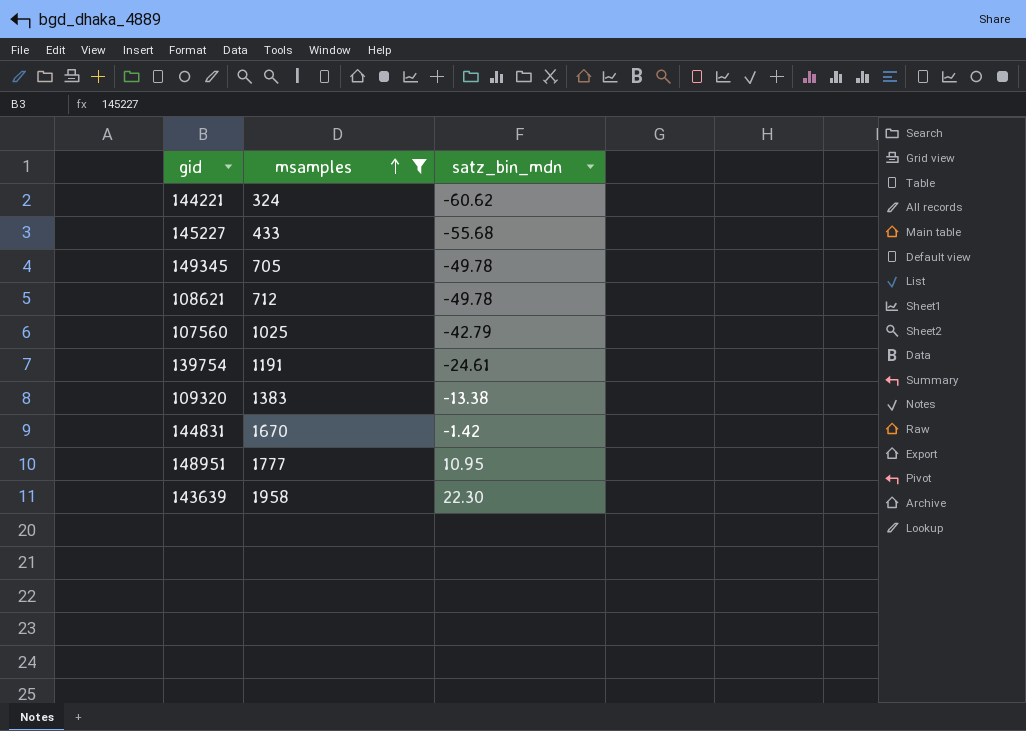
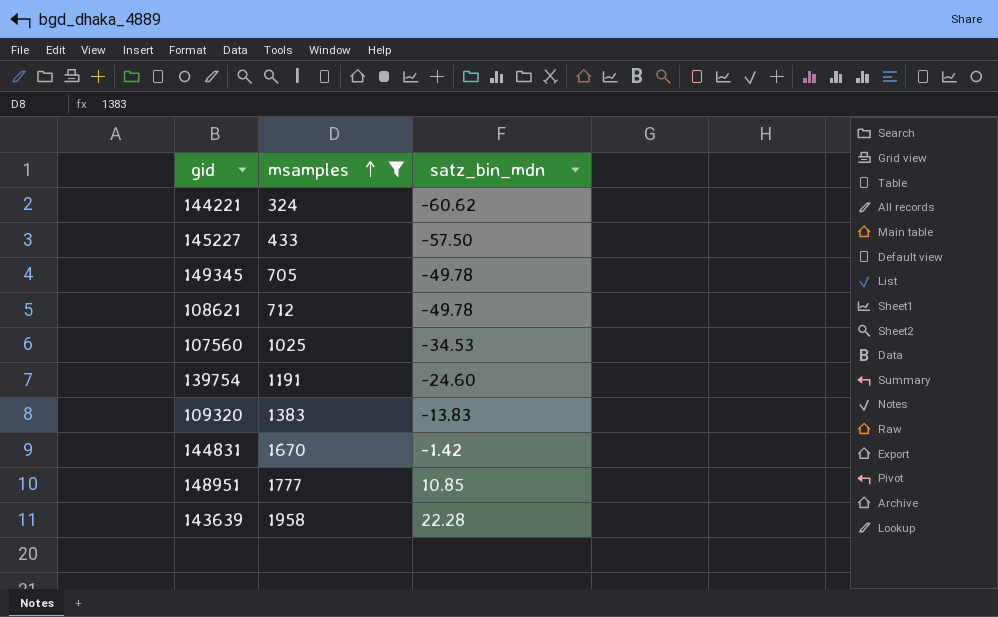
145227 | satz_bin_mdn: -55.68 -> -57.50
107560 | satz_bin_mdn: -42.79 -> -34.53
139754 | satz_bin_mdn: -24.61 -> -24.60
109320 | satz_bin_mdn: -13.38 -> -13.83
148951 | satz_bin_mdn: 10.95 -> 10.85
143639 | satz_bin_mdn: 22.30 -> 22.28

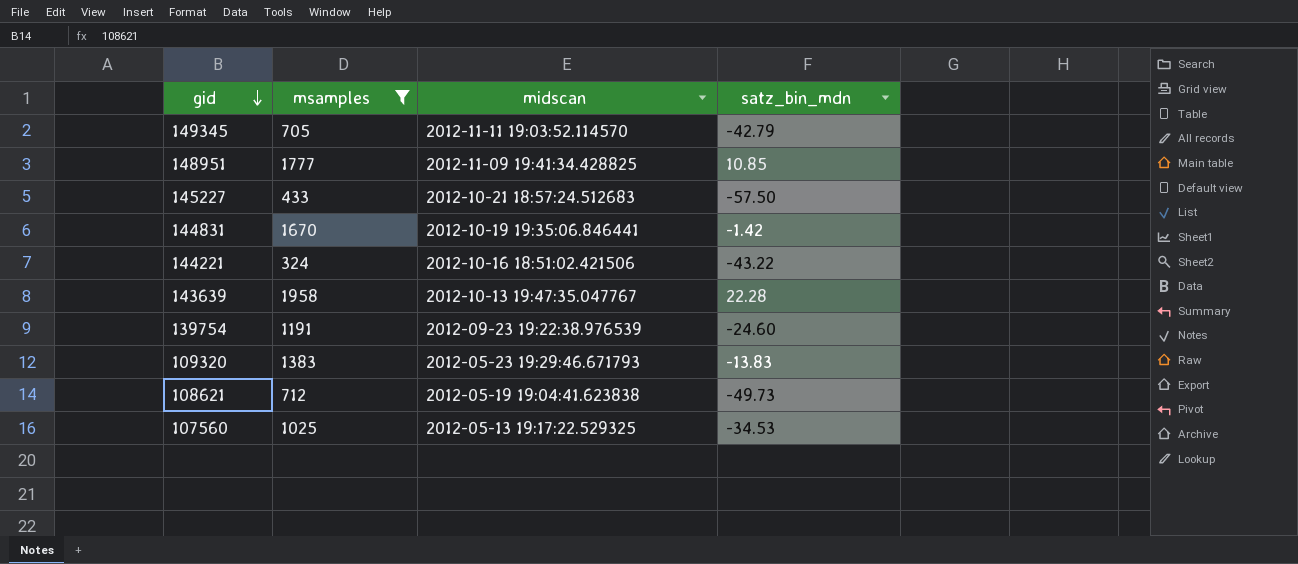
row order: msamples ascending -> gid descending
column midscan | position: none -> 3
149345 | satz_bin_mdn: -49.78 -> -42.79
144221 | satz_bin_mdn: -60.62 -> -43.22
108621 | satz_bin_mdn: -49.78 -> -49.73

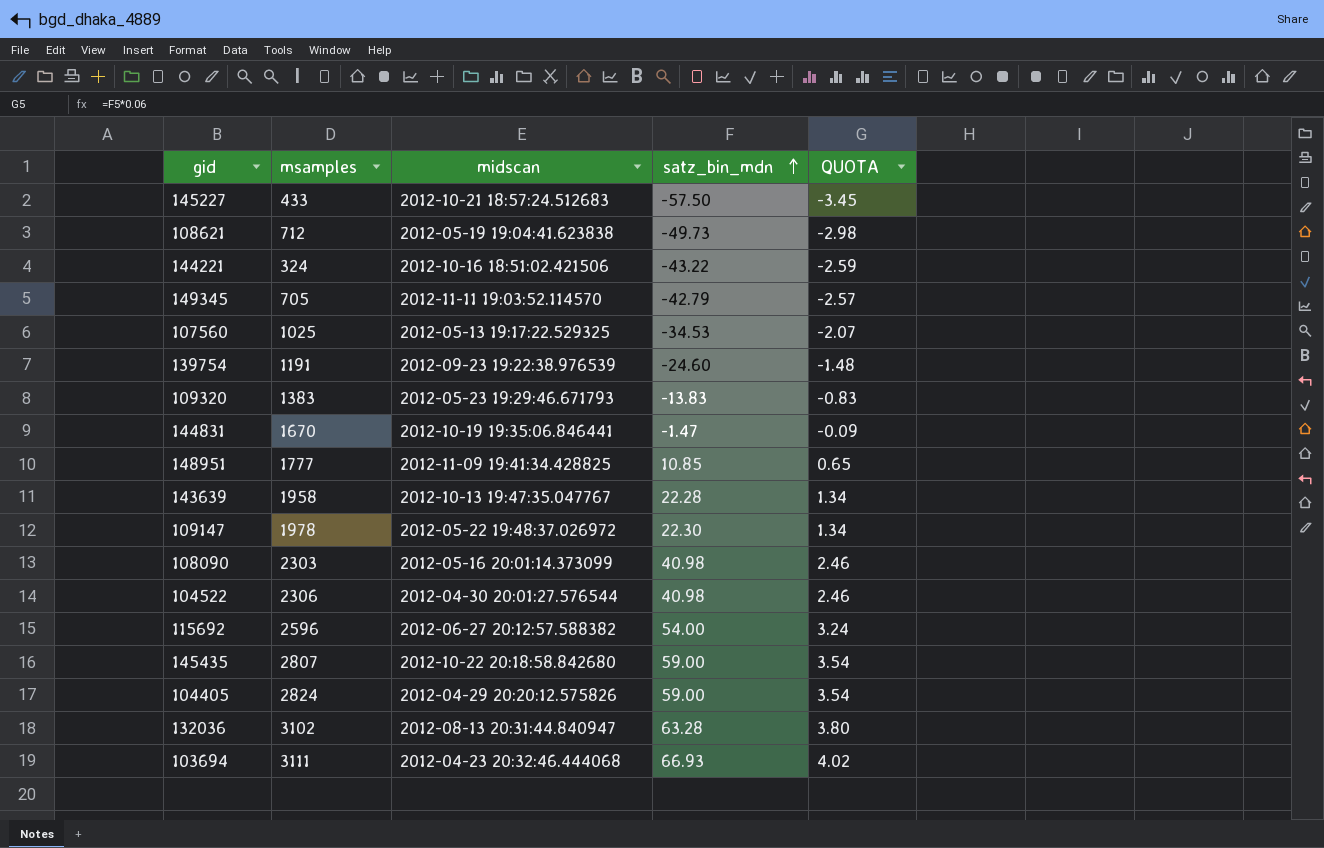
filter: msamples <= 1958 -> none
row order: gid descending -> satz_bin_mdn ascending
column QUOTA | formula: none -> [satz_bin_mdn] * 0.06
144831 | satz_bin_mdn: -1.42 -> -1.47

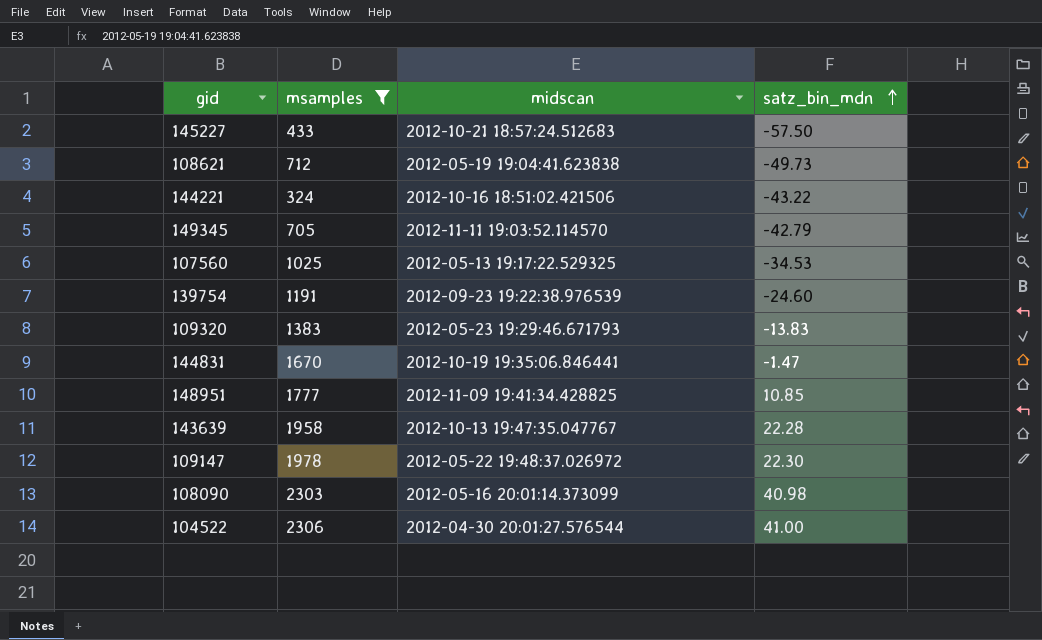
filter: none -> msamples <= 2306
column QUOTA | formula: [satz_bin_mdn] * 0.06 -> none
104522 | satz_bin_mdn: 40.98 -> 41.00

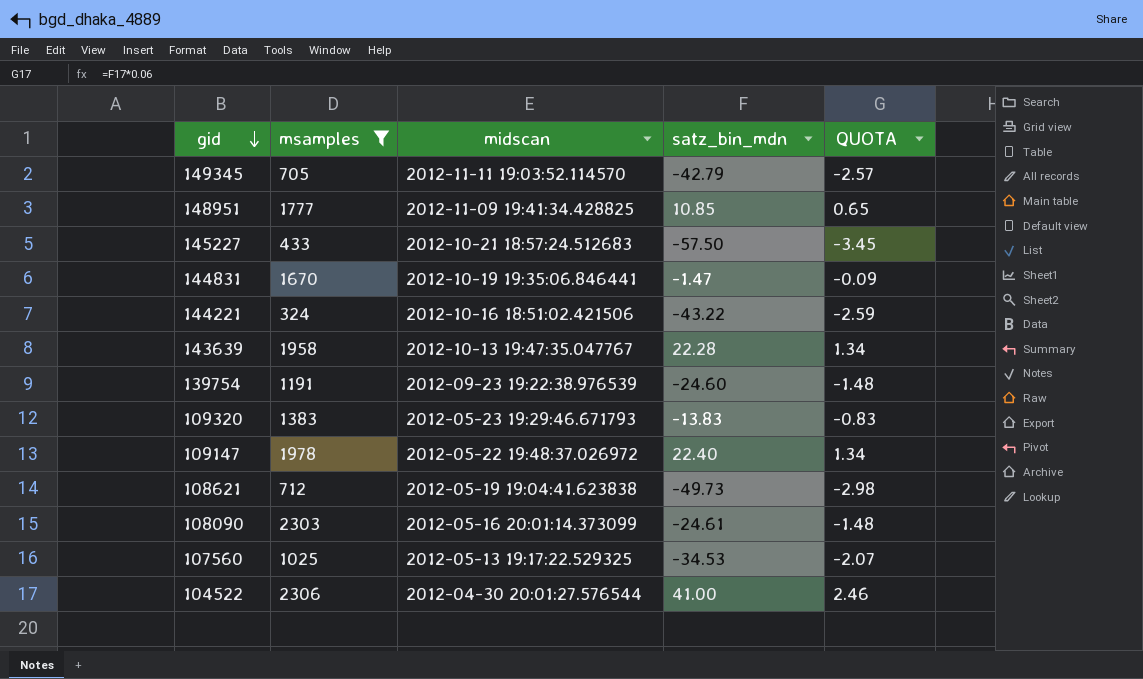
row order: satz_bin_mdn ascending -> gid descending
column QUOTA | formula: none -> [satz_bin_mdn] * 0.06
109147 | satz_bin_mdn: 22.30 -> 22.40
108090 | satz_bin_mdn: 40.98 -> -24.61

